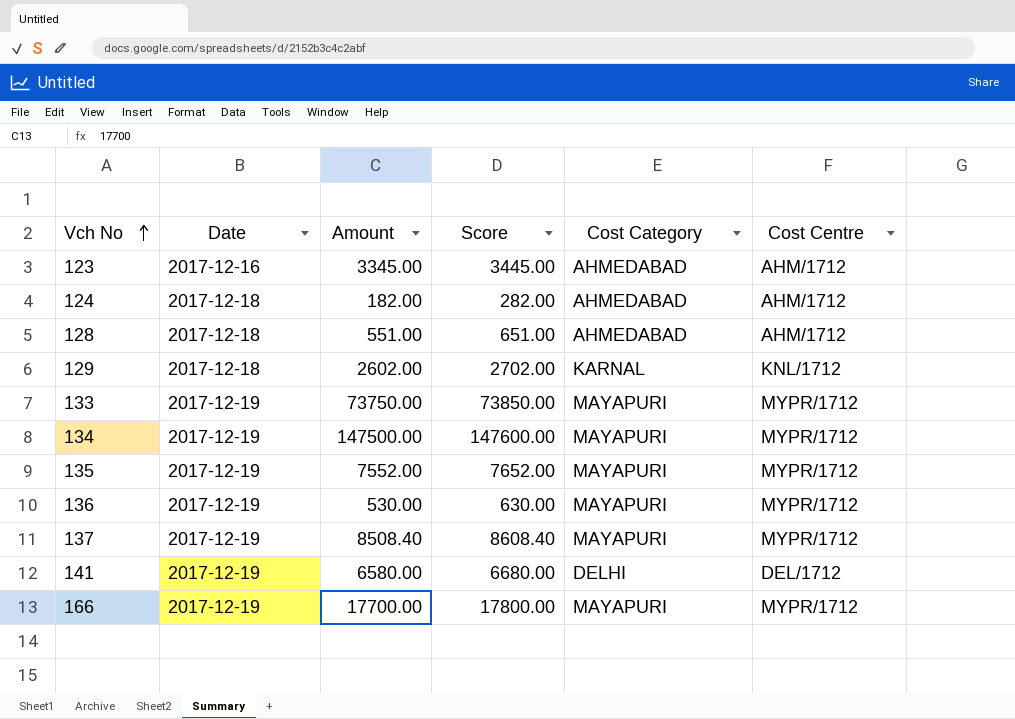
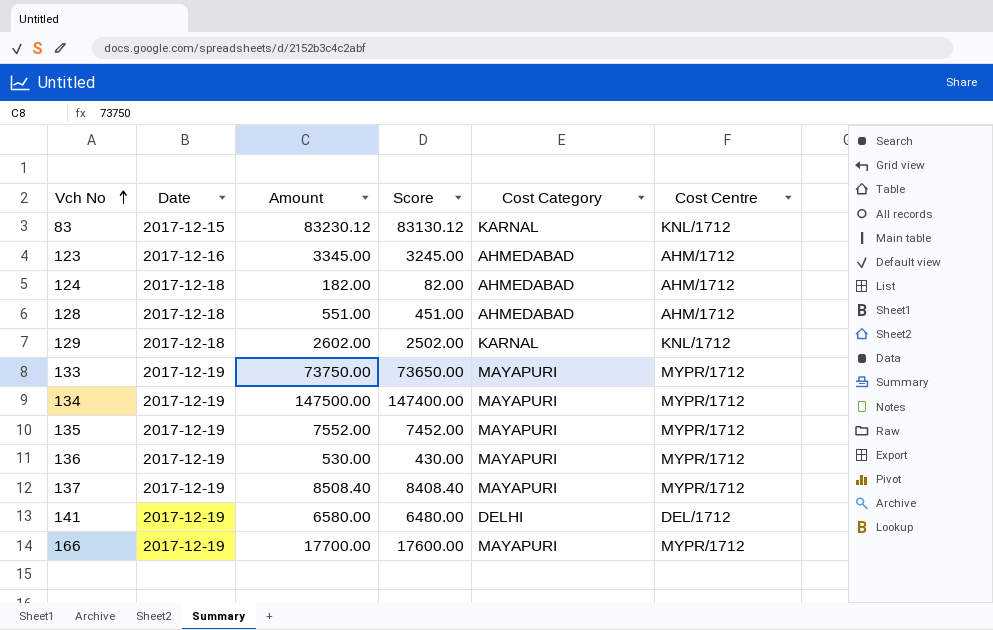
column Score | formula: [Amount] + 100 -> [Amount] - 100
row 83: none -> 2017-12-15 | 83230.12 | 83130.12 | KARNAL | KNL/1712

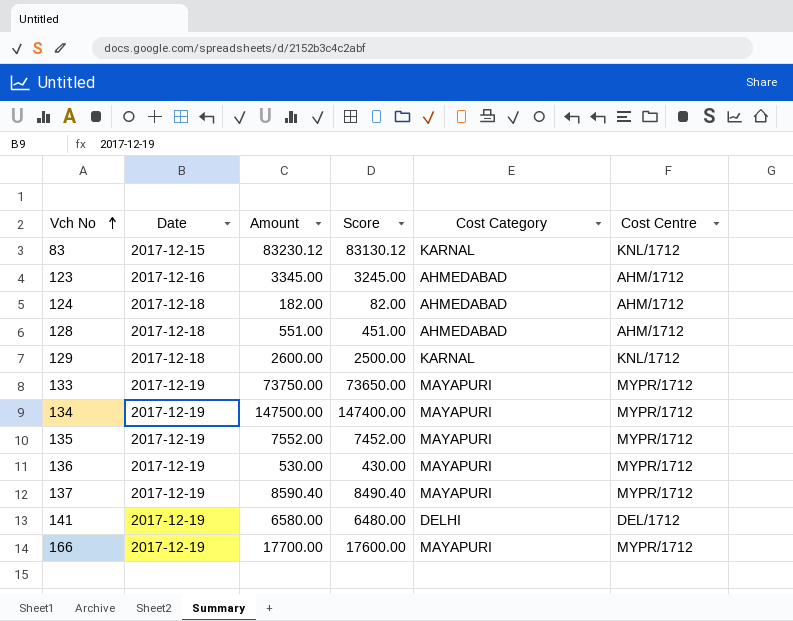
129 | Amount: 2602.00 -> 2600.00
129 | Score: 2502.00 -> 2500.00
137 | Amount: 8508.40 -> 8590.40
137 | Score: 8408.40 -> 8490.40

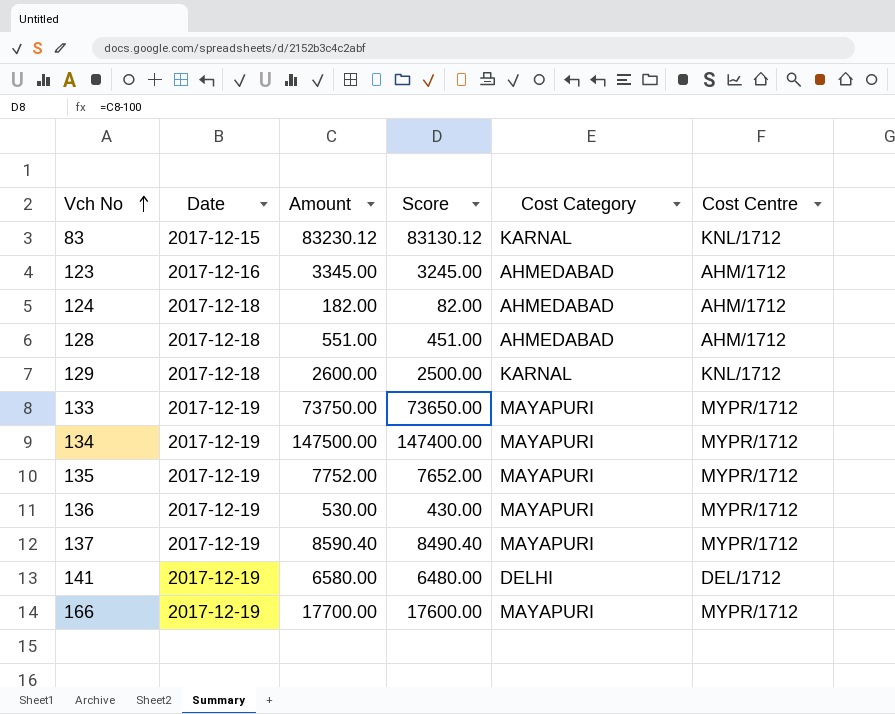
135 | Amount: 7552.00 -> 7752.00
135 | Score: 7452.00 -> 7652.00

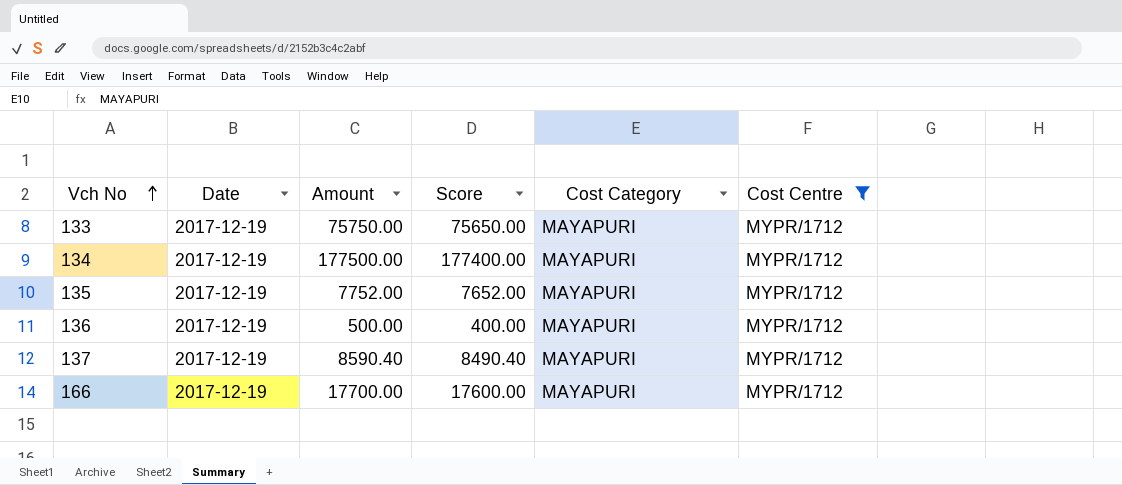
filter: none -> Cost Centre = MYPR/1712
133 | Amount: 73750.00 -> 75750.00
133 | Score: 73650.00 -> 75650.00
134 | Amount: 147500.00 -> 177500.00
134 | Score: 147400.00 -> 177400.00
136 | Amount: 530.00 -> 500.00
136 | Score: 430.00 -> 400.00

